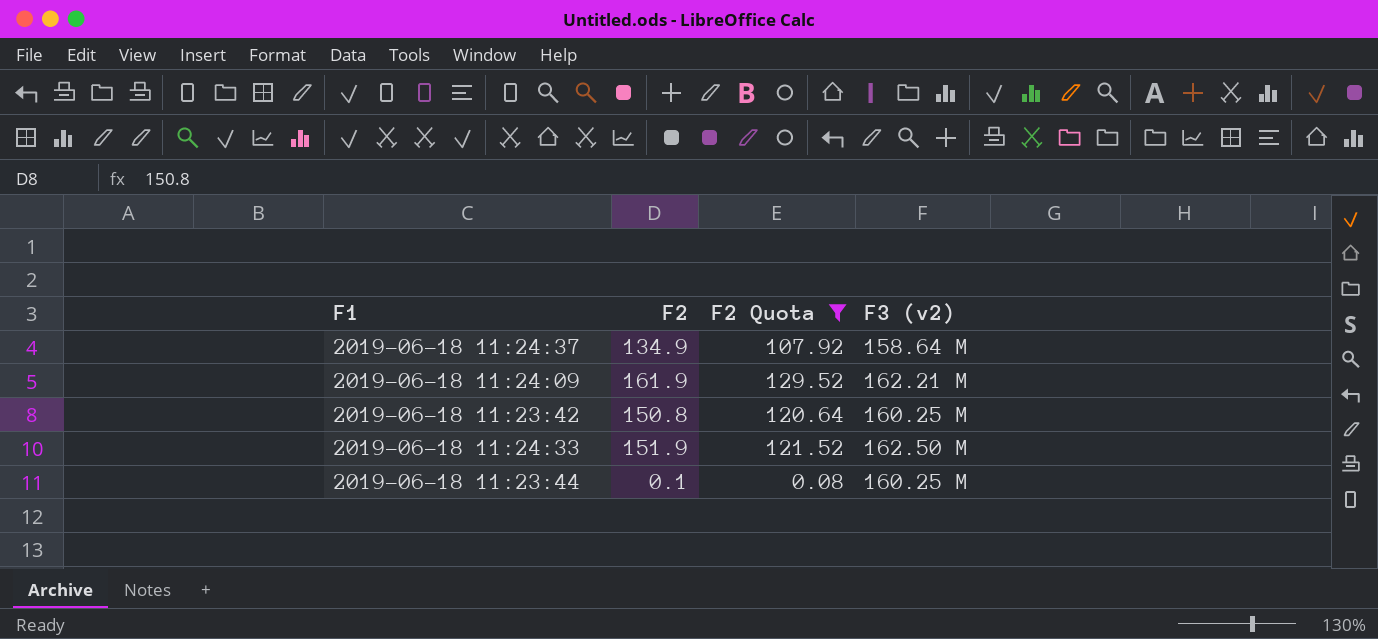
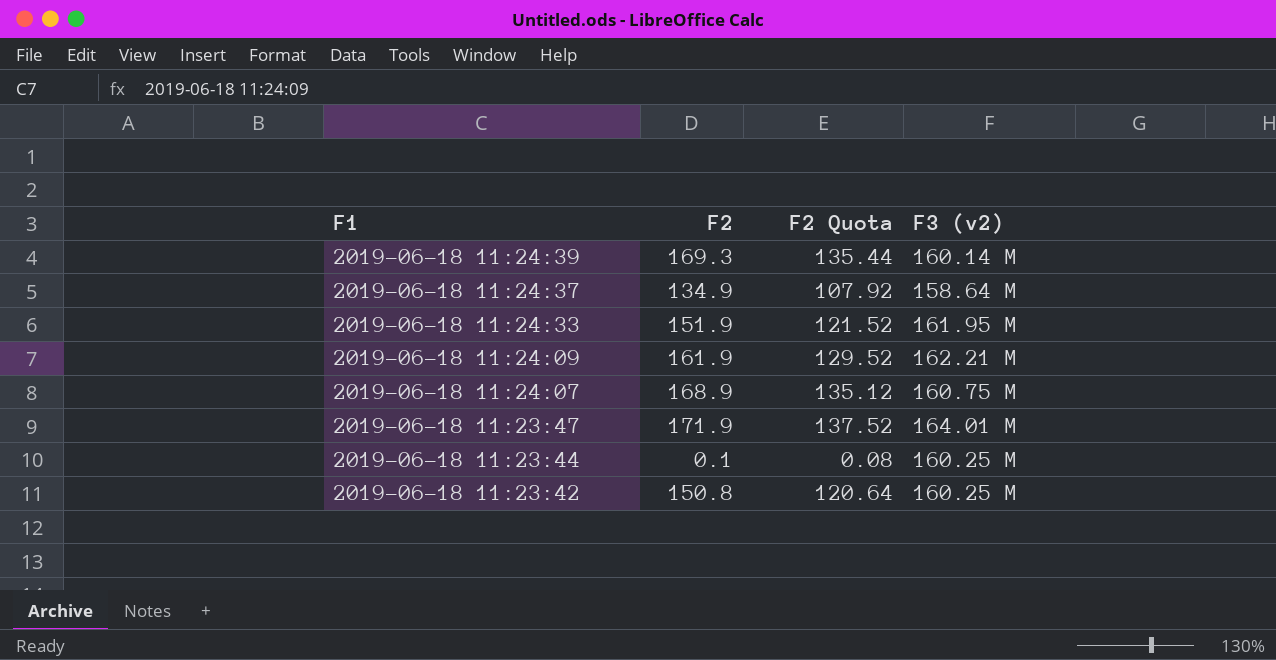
filter: F2 Quota <= 129.52 -> none
row order: none -> F1 descending
2019-06-18 11:24:33 | F3 (v2): 162.50 M -> 161.95 M

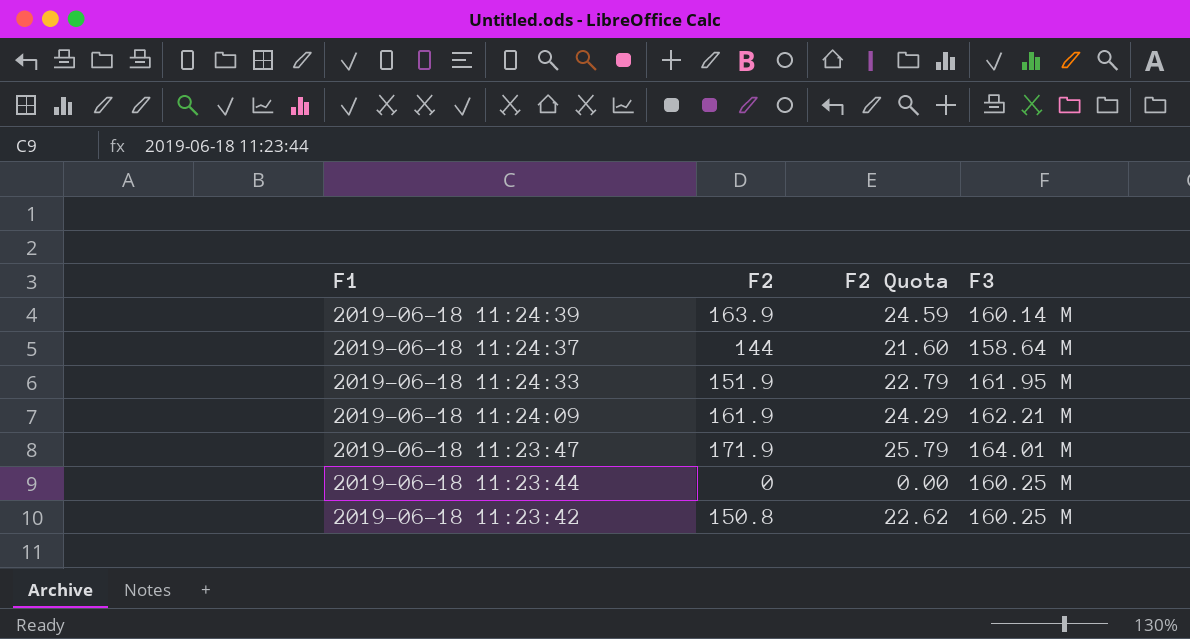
column F2 Quota | formula: [F2] * 0.8 -> [F2] * 0.15
column name: F3 (v2) -> F3
row 2019-06-18 11:24:07: 168.9 | 135.12 | 160.75 M -> none
2019-06-18 11:24:39 | F2: 169.3 -> 163.9
2019-06-18 11:24:37 | F2: 134.9 -> 144
2019-06-18 11:23:44 | F2: 0.1 -> 0

